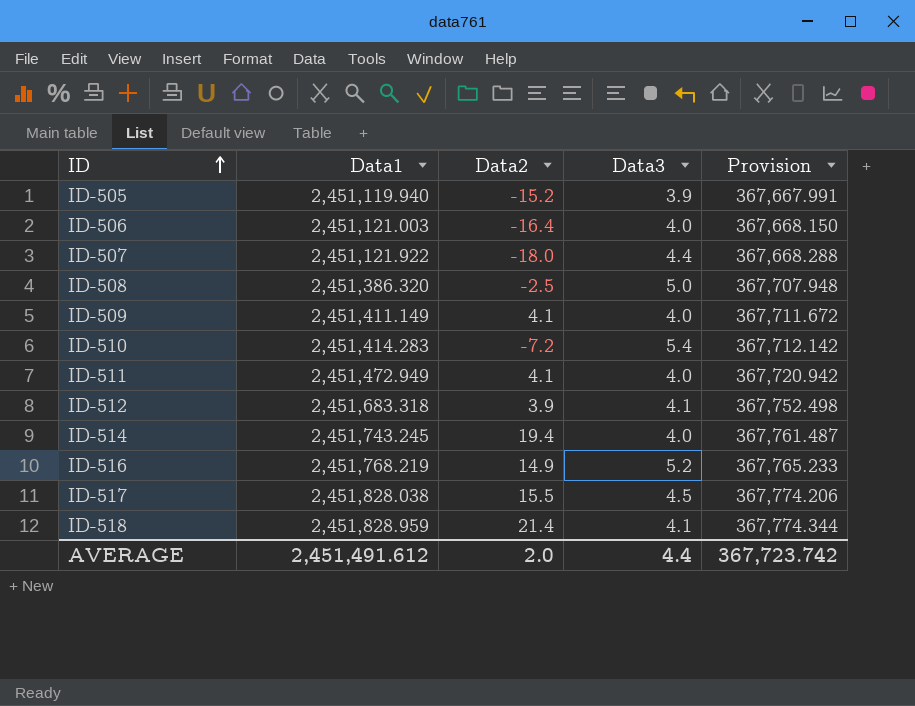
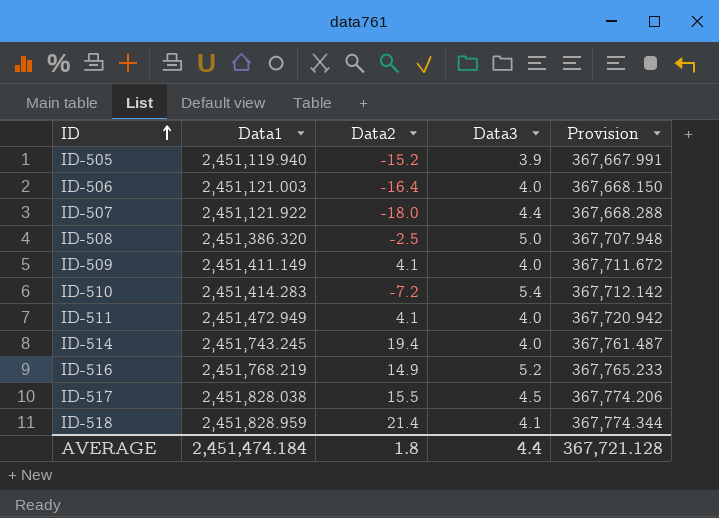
row ID-512: 2,451,683.318 | 3.9 | 4.1 | 367,752.498 -> none
AVERAGE | Data1: 2,451,491.612 -> 2,451,474.184
AVERAGE | Data2: 2.0 -> 1.8
AVERAGE | Provision: 367,723.742 -> 367,721.128

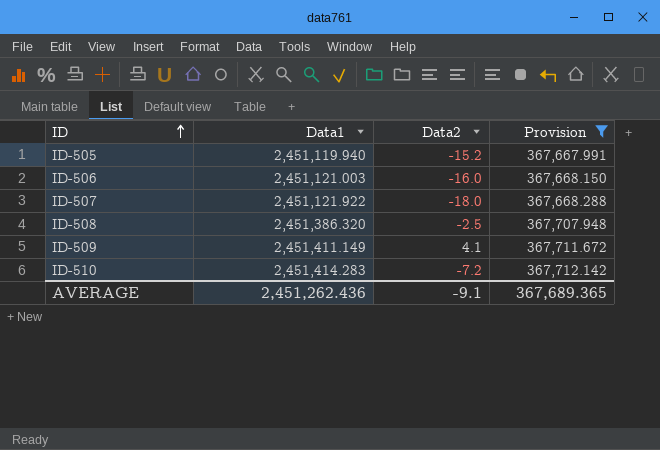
filter: none -> Provision <= 367,712.142
column Data3 | position: 4 -> none
ID-506 | Data2: -16.4 -> -16.0
AVERAGE | Data1: 2,451,474.184 -> 2,451,262.436
AVERAGE | Data2: 1.8 -> -9.1
AVERAGE | Provision: 367,721.128 -> 367,689.365

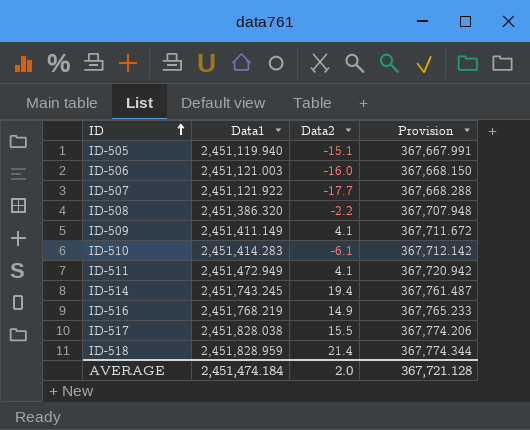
filter: Provision <= 367,712.142 -> none
ID-505 | Data2: -15.2 -> -15.1
ID-507 | Data2: -18.0 -> -17.7
ID-508 | Data2: -2.5 -> -2.2
ID-510 | Data2: -7.2 -> -6.1
AVERAGE | Data1: 2,451,262.436 -> 2,451,474.184
AVERAGE | Data2: -9.1 -> 2.0
AVERAGE | Provision: 367,689.365 -> 367,721.128

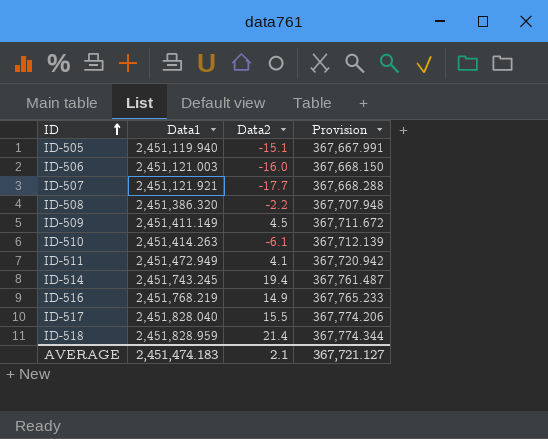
ID-507 | Data1: 2,451,121.922 -> 2,451,121.921
ID-509 | Data2: 4.1 -> 4.5
ID-510 | Data1: 2,451,414.283 -> 2,451,414.263
ID-510 | Provision: 367,712.142 -> 367,712.139
ID-517 | Data1: 2,451,828.038 -> 2,451,828.040
AVERAGE | Data1: 2,451,474.184 -> 2,451,474.183
AVERAGE | Data2: 2.0 -> 2.1
AVERAGE | Provision: 367,721.128 -> 367,721.127

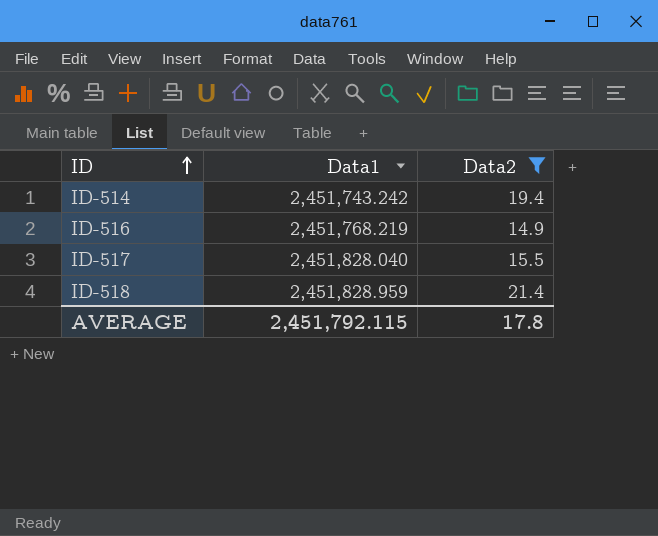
filter: none -> Data2 >= 14.9
column Provision | formula: [Data1] * 0.15 -> none
ID-514 | Data1: 2,451,743.245 -> 2,451,743.242
AVERAGE | Data1: 2,451,474.183 -> 2,451,792.115
AVERAGE | Data2: 2.1 -> 17.8

